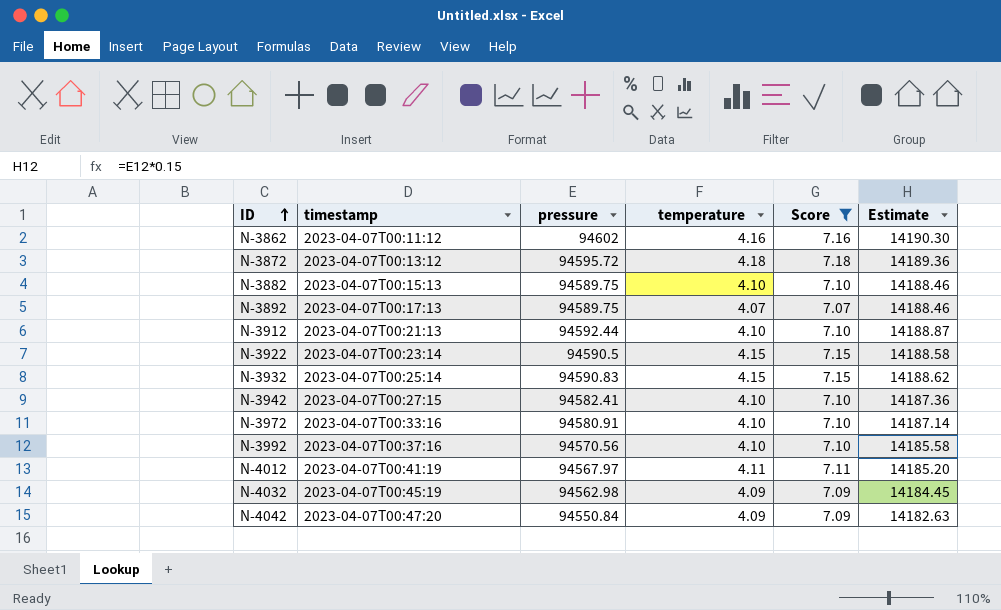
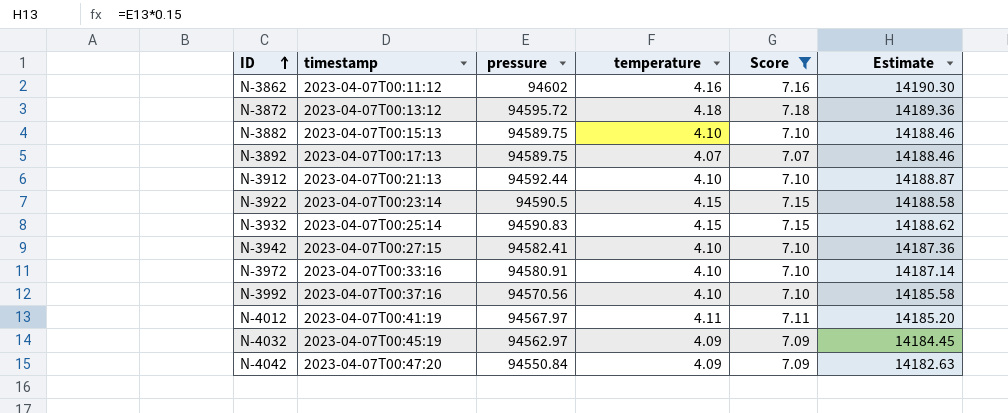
N-4032 | pressure: 94562.98 -> 94562.97

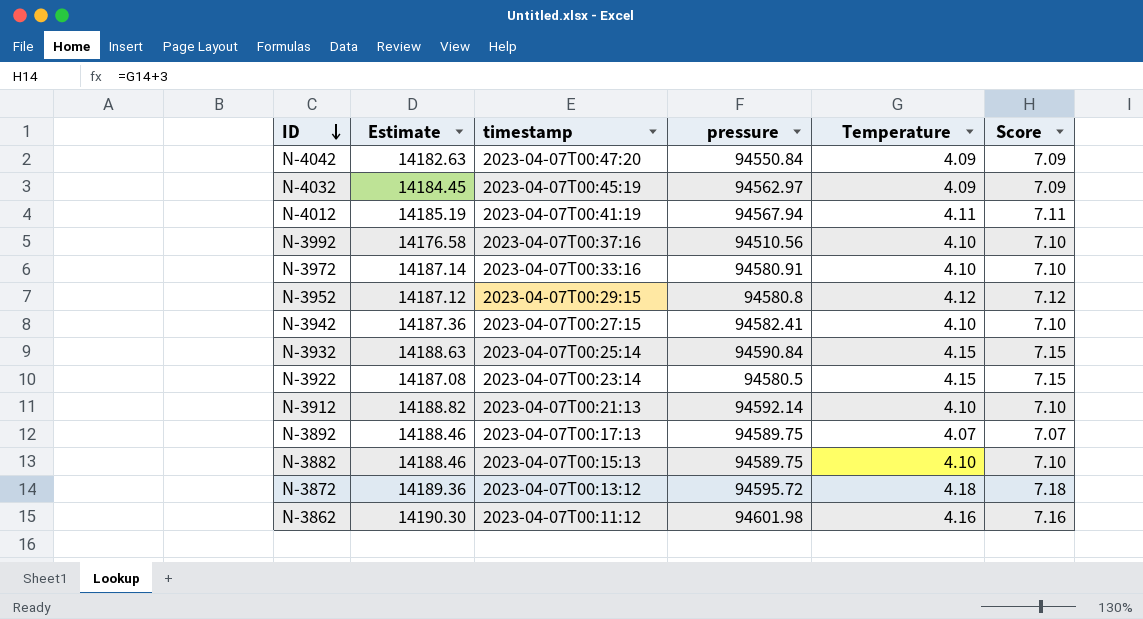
filter: Score != 7.12 -> none
row order: ID ascending -> ID descending
column Estimate | position: 6 -> 2
column name: temperature -> Temperature
N-4012 | Estimate: 14185.20 -> 14185.19
N-4012 | pressure: 94567.97 -> 94567.94
N-3992 | Estimate: 14185.58 -> 14176.58
N-3992 | pressure: 94570.56 -> 94510.56
N-3932 | Estimate: 14188.62 -> 14188.63
N-3932 | pressure: 94590.83 -> 94590.84
N-3922 | Estimate: 14188.58 -> 14187.08
N-3922 | pressure: 94590.5 -> 94580.5
N-3912 | Estimate: 14188.87 -> 14188.82
N-3912 | pressure: 94592.44 -> 94592.14
N-3862 | pressure: 94602 -> 94601.98

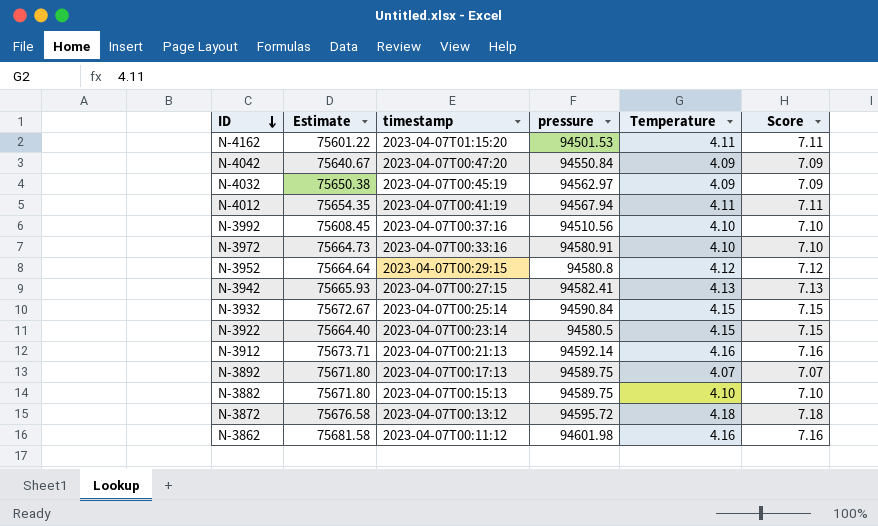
column Estimate | formula: [pressure] * 0.15 -> [pressure] * 0.8
row N-4162: none -> 75601.22 | 2023-04-07T01:15:20 | 94501.53 | 4.11 | 7.11
N-3942 | Temperature: 4.10 -> 4.13
N-3942 | Score: 7.10 -> 7.13
N-3912 | Temperature: 4.10 -> 4.16
N-3912 | Score: 7.10 -> 7.16

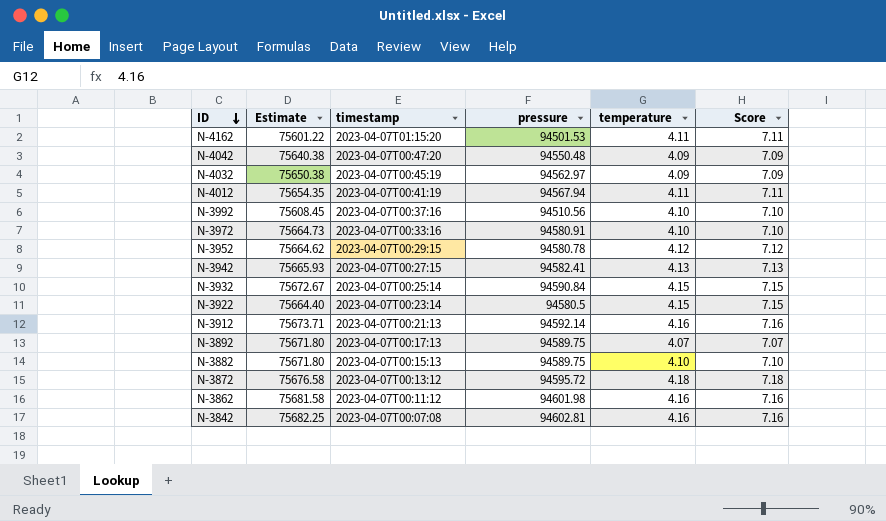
column name: Temperature -> temperature
N-4042 | Estimate: 75640.67 -> 75640.38
N-4042 | pressure: 94550.84 -> 94550.48
N-3952 | Estimate: 75664.64 -> 75664.62
N-3952 | pressure: 94580.8 -> 94580.78
row N-3842: none -> 75682.25 | 2023-04-07T00:07:08 | 94602.81 | 4.16 | 7.16

